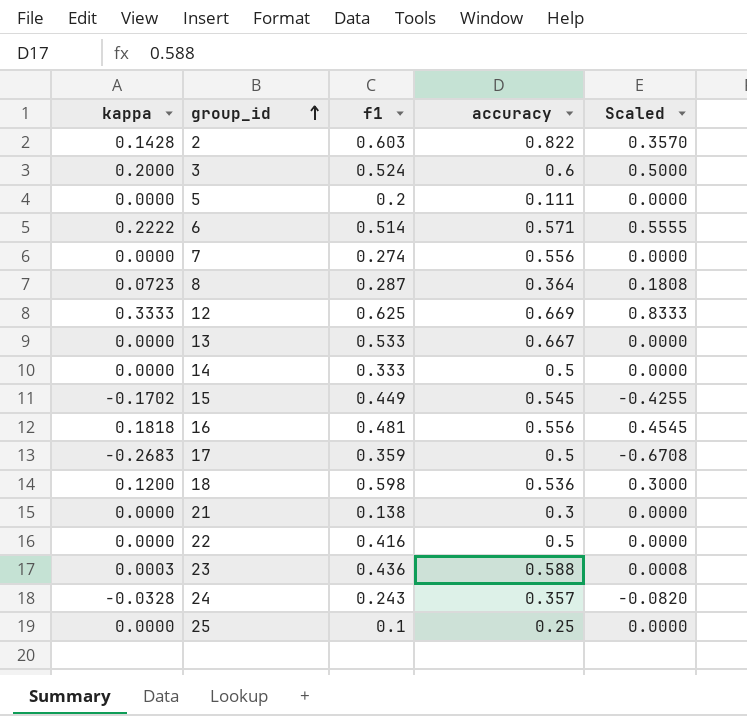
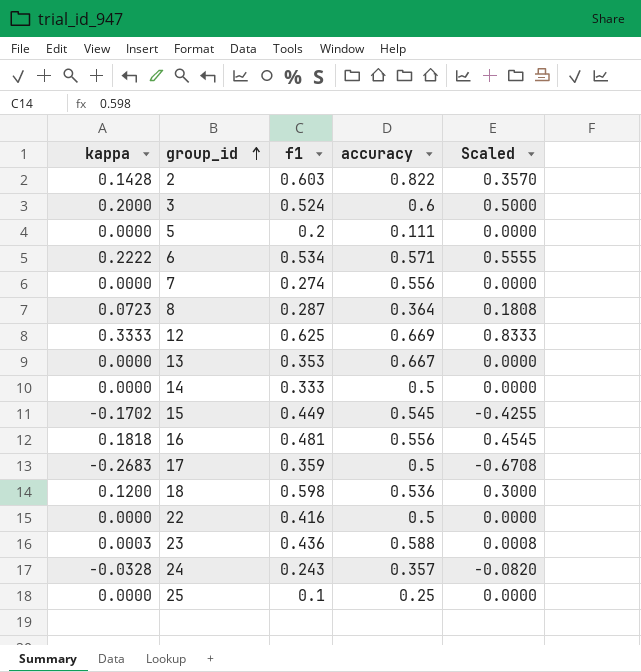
row 21: 0.0000 | 0.138 | 0.3 | 0.0000 -> none
6 | f1: 0.514 -> 0.534
13 | f1: 0.533 -> 0.353

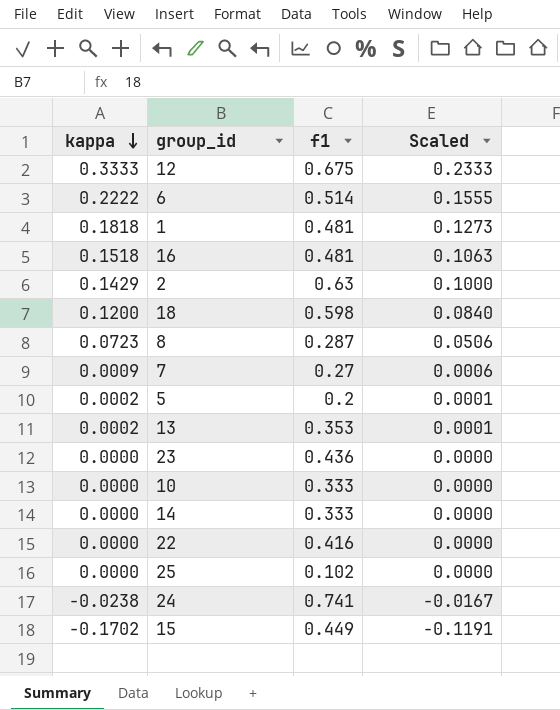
row order: group_id ascending -> kappa descending
column accuracy | position: 4 -> none
column Scaled | formula: [kappa] * 2.5 -> [kappa] * 0.7
row 3: 0.2000 | 0.524 | 0.6 | 0.5000 -> none
row 17: -0.2683 | 0.359 | 0.5 | -0.6708 -> none
12 | f1: 0.625 -> 0.675
6 | f1: 0.534 -> 0.514
row 1: none -> 0.1818 | 0.481 | 0.1273
16 | kappa: 0.1818 -> 0.1518
2 | kappa: 0.1428 -> 0.1429
2 | f1: 0.603 -> 0.63
7 | kappa: 0.0000 -> 0.0009
7 | f1: 0.274 -> 0.27
5 | kappa: 0.0000 -> 0.0002
13 | kappa: 0.0000 -> 0.0002
23 | kappa: 0.0003 -> 0.0000
row 10: none -> 0.0000 | 0.333 | 0.0000
25 | f1: 0.1 -> 0.102
24 | kappa: -0.0328 -> -0.0238
24 | f1: 0.243 -> 0.741

